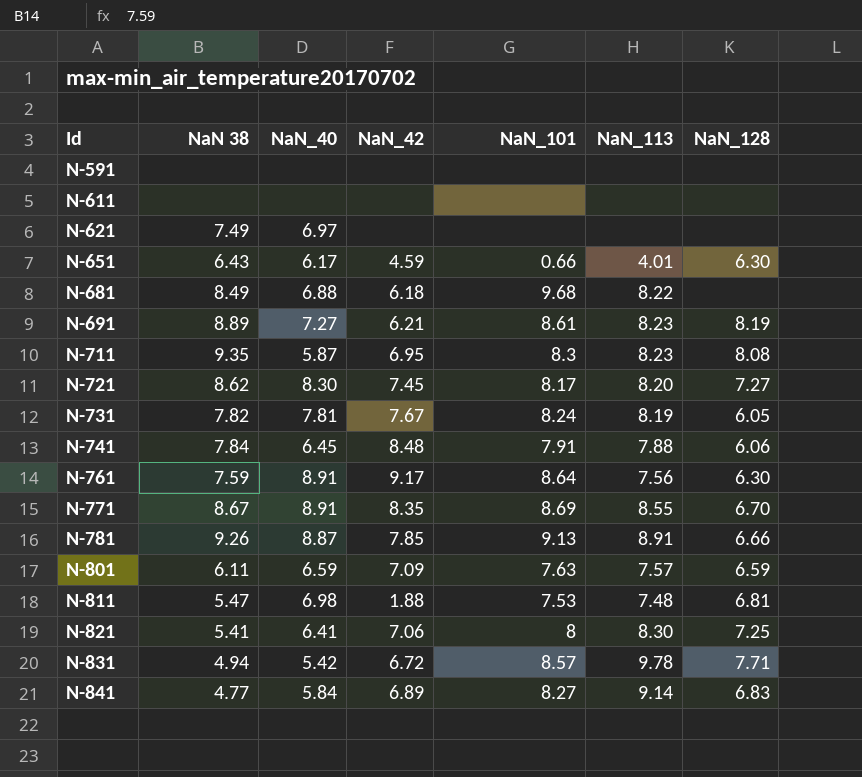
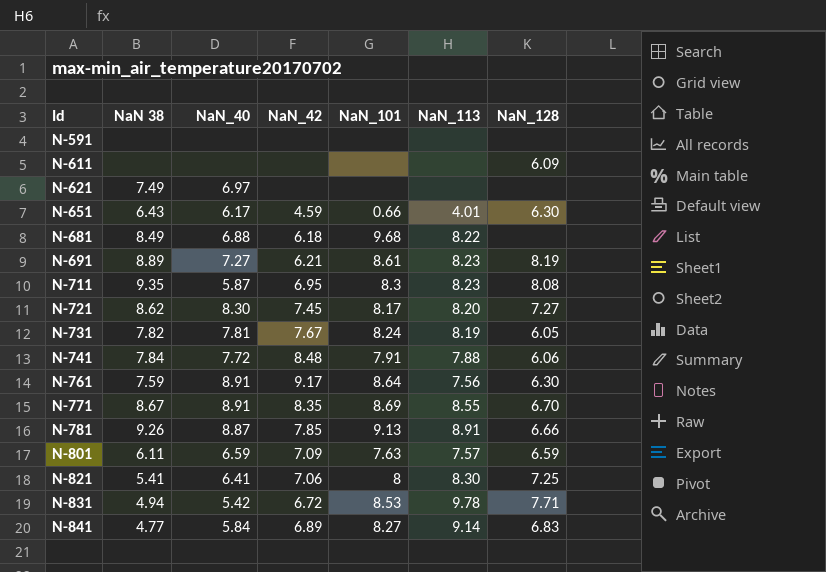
row N-811: 5.47 | 6.98 | 1.88 | 7.53 | 7.48 | 6.81 -> none
N-611 | NaN_128: none -> 6.09
N-741 | NaN_40: 6.45 -> 7.72
N-831 | NaN_101: 8.57 -> 8.53

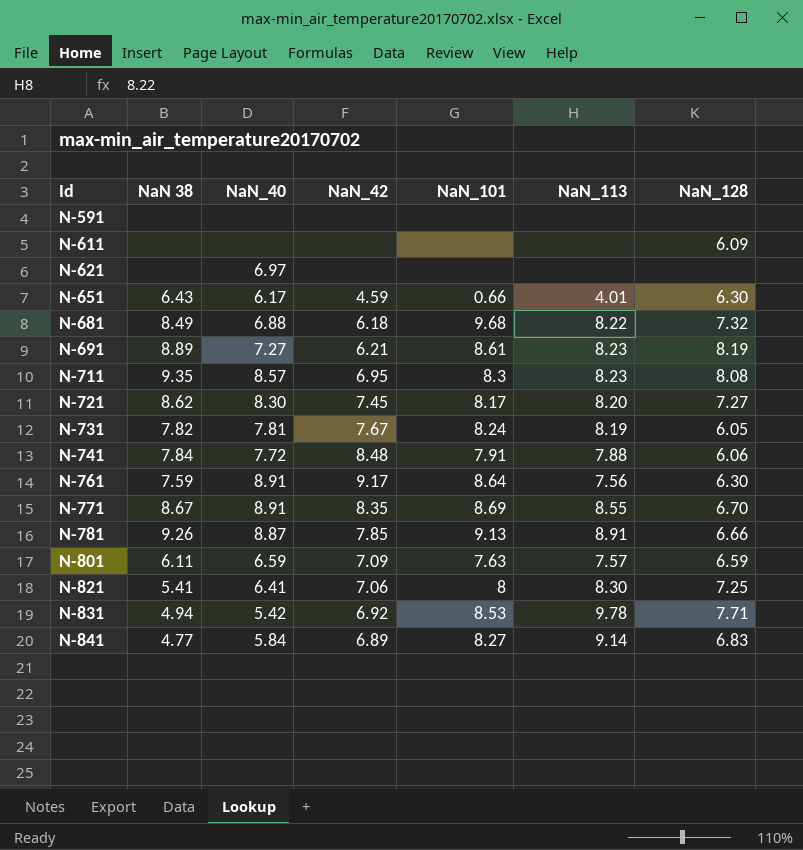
N-621 | NaN 38: 7.49 -> none
N-681 | NaN_128: none -> 7.32
N-711 | NaN_40: 5.87 -> 8.57
N-831 | NaN_42: 6.72 -> 6.92

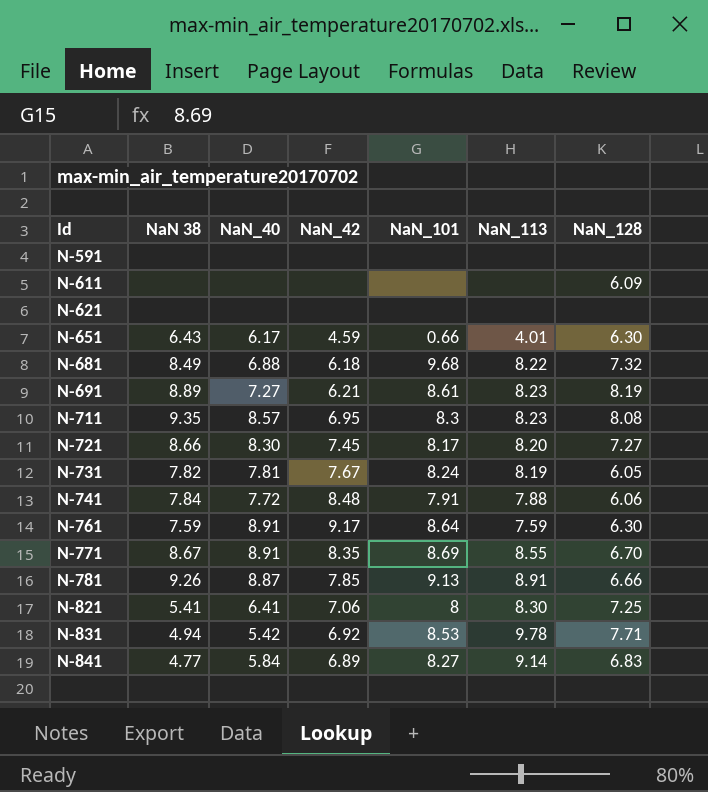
row N-801: 6.11 | 6.59 | 7.09 | 7.63 | 7.57 | 6.59 -> none
N-621 | NaN_40: 6.97 -> none
N-721 | NaN 38: 8.62 -> 8.66
N-761 | NaN_113: 7.56 -> 7.59

